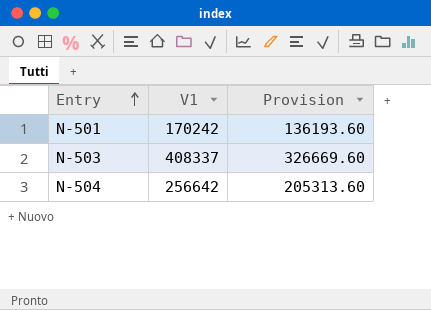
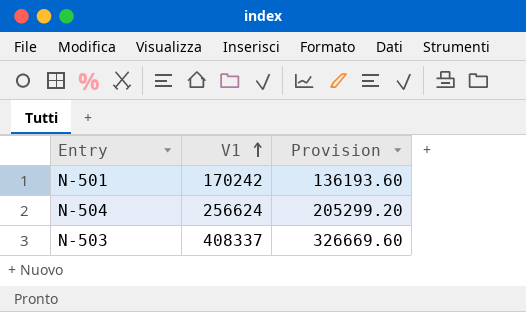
row order: Entry ascending -> V1 ascending
N-504 | V1: 256642 -> 256624
N-504 | Provision: 205313.60 -> 205299.20

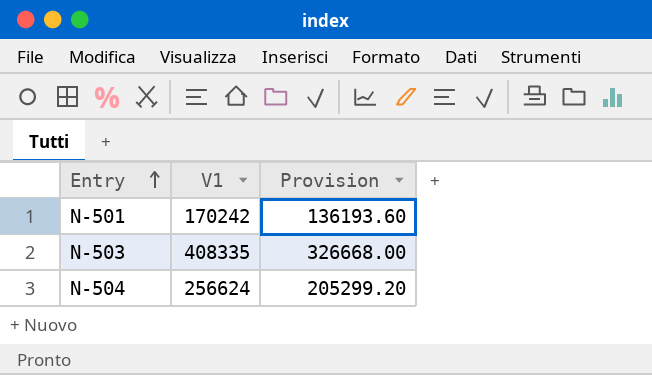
row order: V1 ascending -> Entry ascending
N-503 | V1: 408337 -> 408335
N-503 | Provision: 326669.60 -> 326668.00

